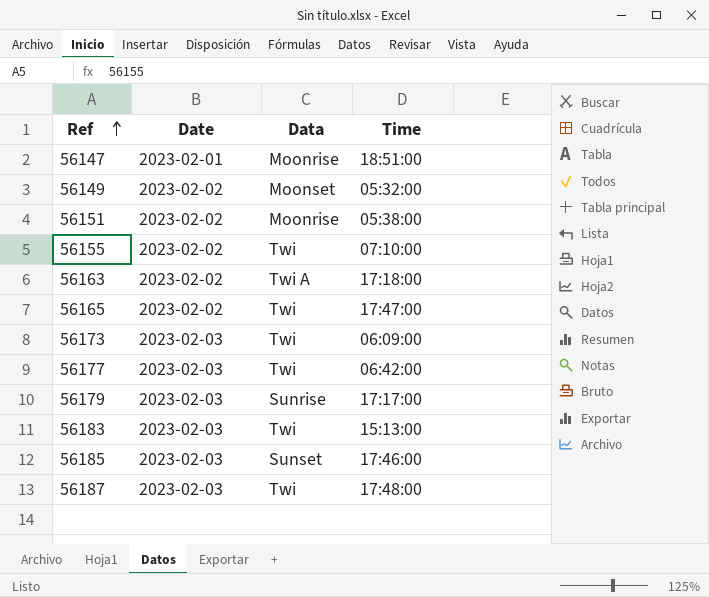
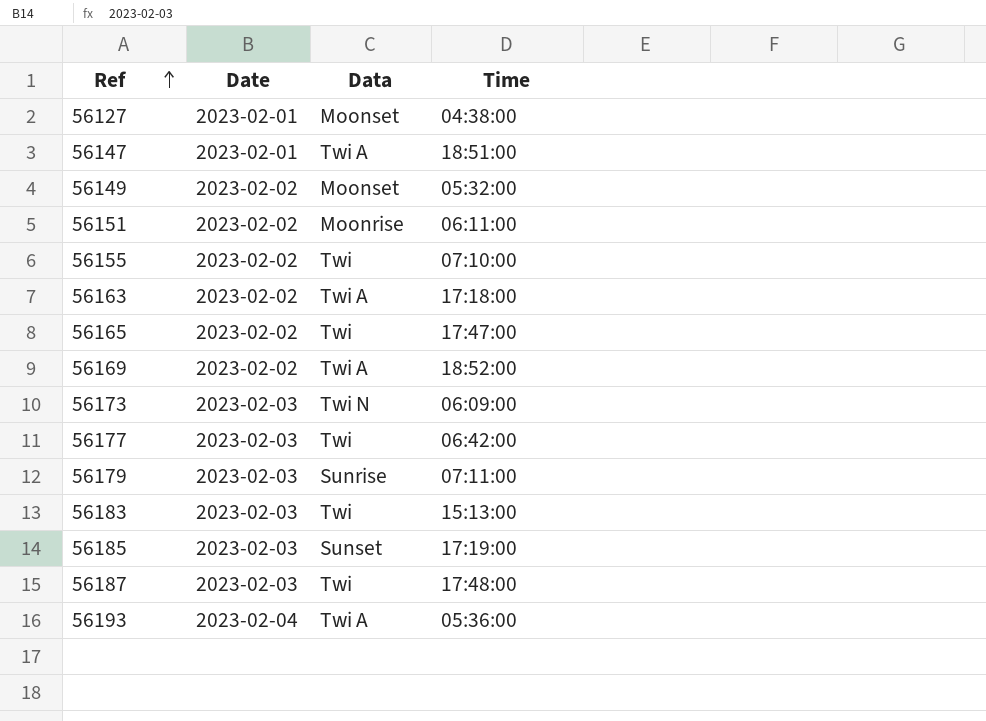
row 56127: none -> 2023-02-01 | Moonset | 04:38:00
56147 | Data: Moonrise -> Twi A
56151 | Time: 05:38:00 -> 06:11:00
row 56169: none -> 2023-02-02 | Twi A | 18:52:00
56173 | Data: Twi -> Twi N
56179 | Time: 17:17:00 -> 07:11:00
56185 | Time: 17:46:00 -> 17:19:00
row 56193: none -> 2023-02-04 | Twi A | 05:36:00

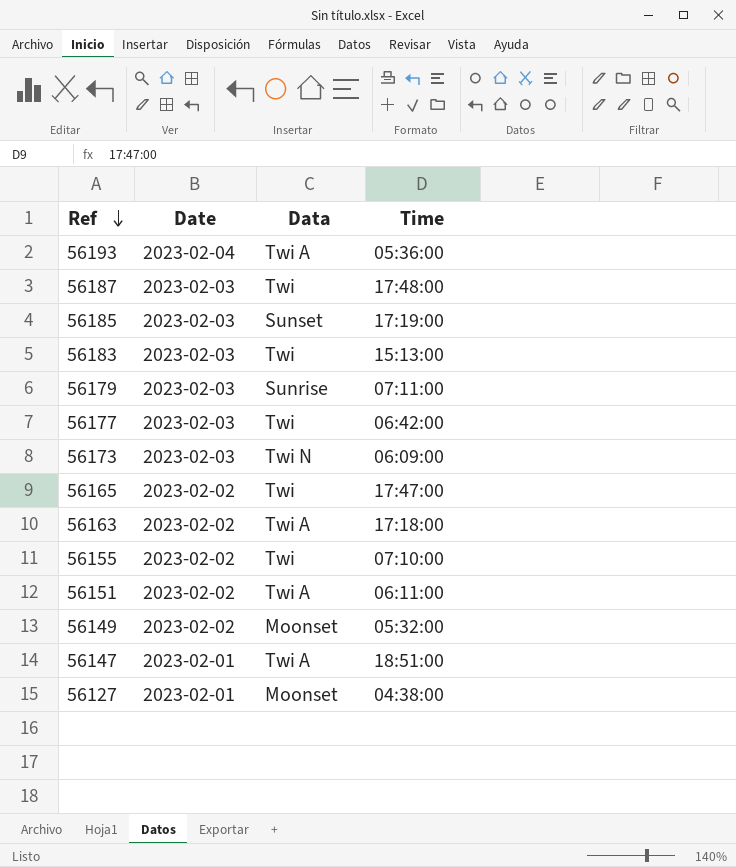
row order: Ref ascending -> Ref descending
row 56169: 2023-02-02 | Twi A | 18:52:00 -> none
56151 | Data: Moonrise -> Twi A

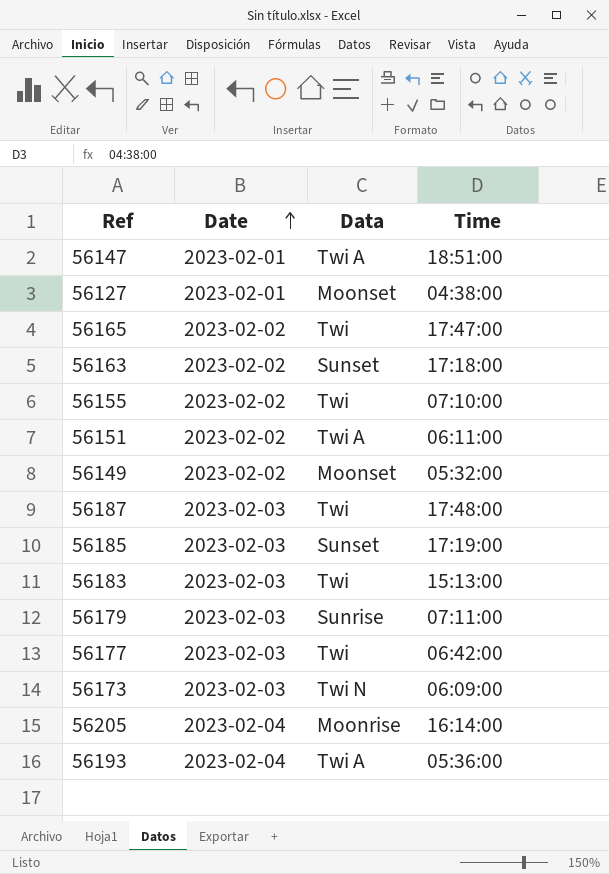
row order: Ref descending -> Date ascending
56163 | Data: Twi A -> Sunset
row 56205: none -> 2023-02-04 | Moonrise | 16:14:00

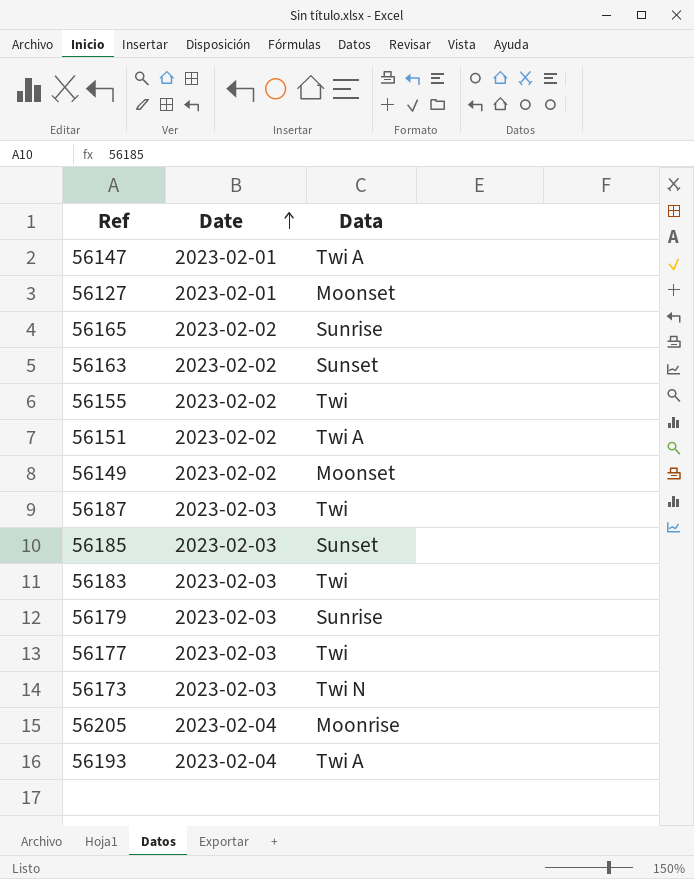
column Time | position: 4 -> none
56165 | Data: Twi -> Sunrise

